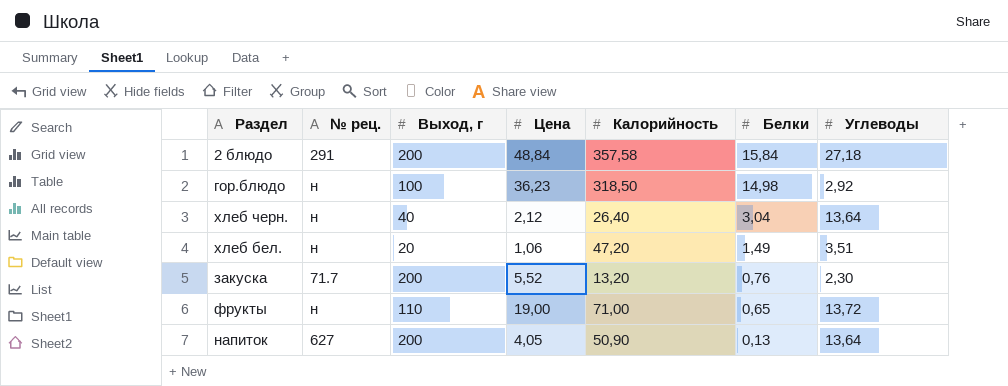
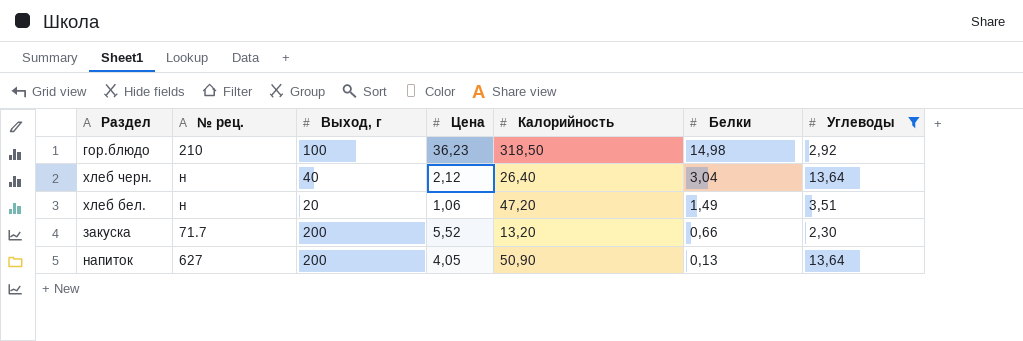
filter: none -> Углеводы <= 13,64
гор.блюдо | № рец.: н -> 210
закуска | Белки: 0,76 -> 0,66

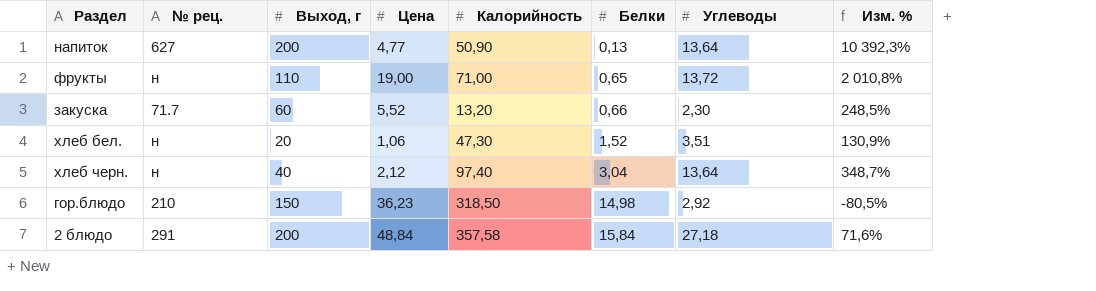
filter: Углеводы <= 13,64 -> none
row order: Белки descending -> Белки ascending
column Изм. % | formula: none -> ([Углеводы] - [Белки]) / [Белки]
напиток | Цена: 4,05 -> 4,77
закуска | Выход, г: 200 -> 60
хлеб бел. | Калорийность: 47,20 -> 47,30
хлеб бел. | Белки: 1,49 -> 1,52
хлеб черн. | Калорийность: 26,40 -> 97,40
гор.блюдо | Выход, г: 100 -> 150

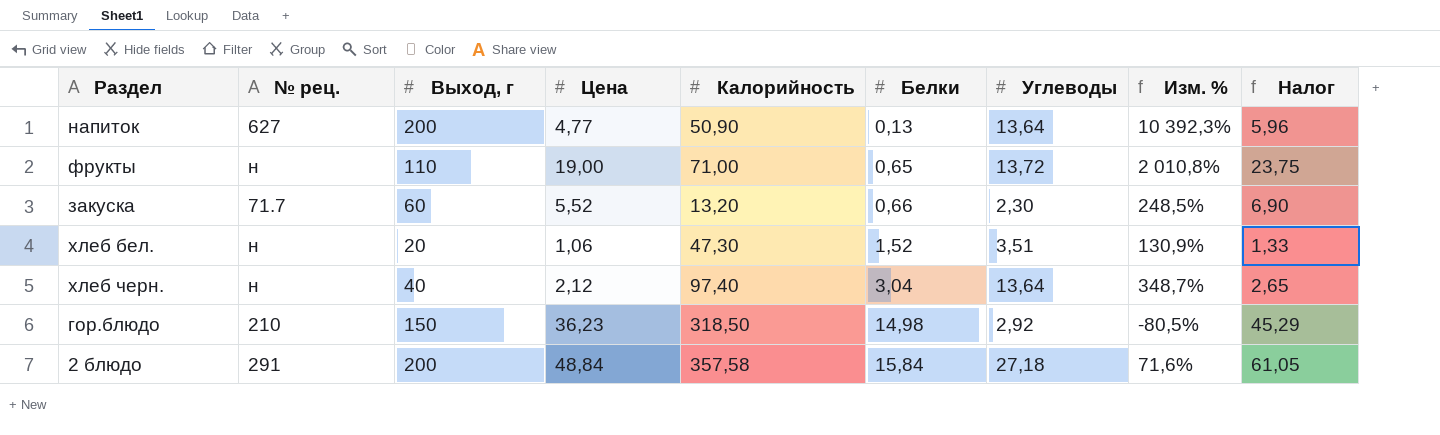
column Налог | formula: none -> [Цена] * 1,25

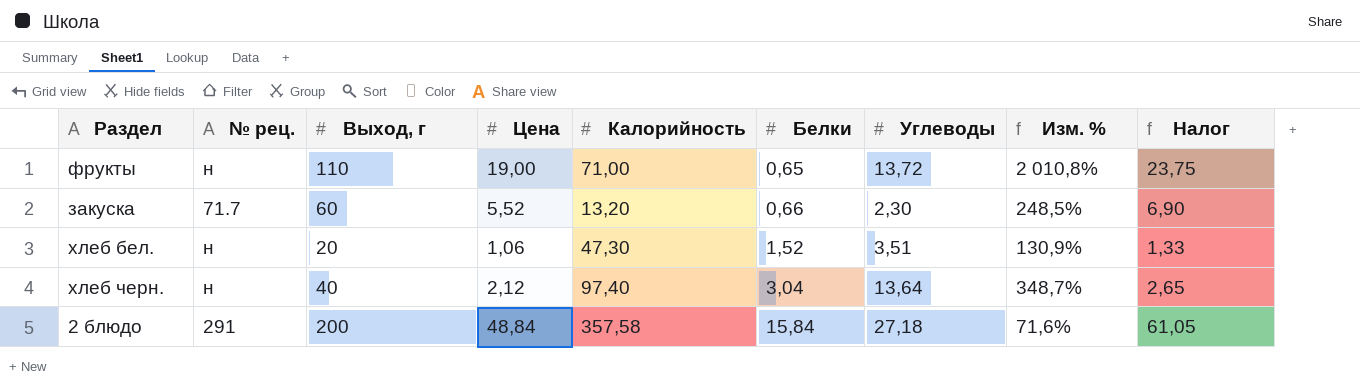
row напиток: 627 | 200 | 4,77 | 50,90 | 0,13 | 13,64 | 10 392,3% | 5,96 -> none
row гор.блюдо: 210 | 150 | 36,23 | 318,50 | 14,98 | 2,92 | -80,5% | 45,29 -> none

